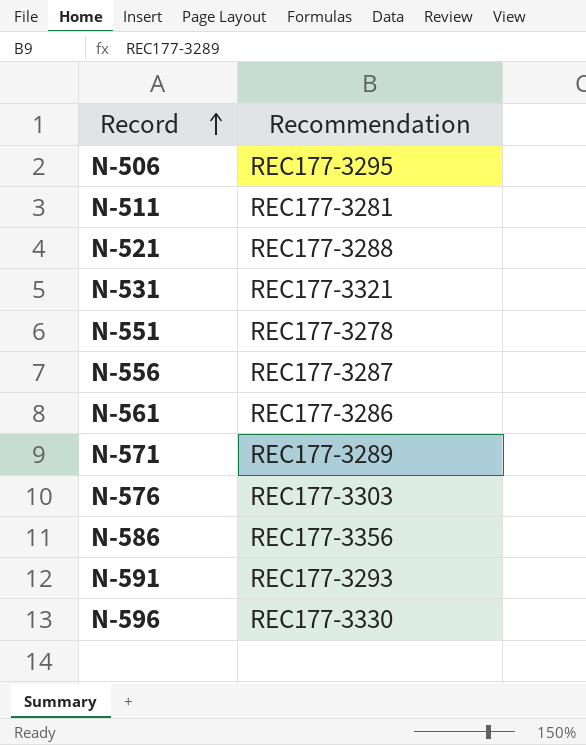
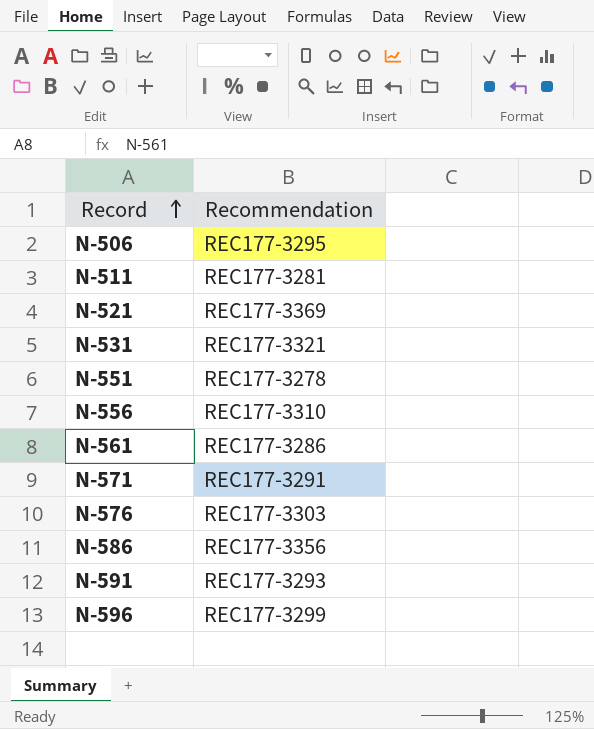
N-521 | Recommendation: REC177-3288 -> REC177-3369
N-556 | Recommendation: REC177-3287 -> REC177-3310
N-571 | Recommendation: REC177-3289 -> REC177-3291
N-596 | Recommendation: REC177-3330 -> REC177-3299

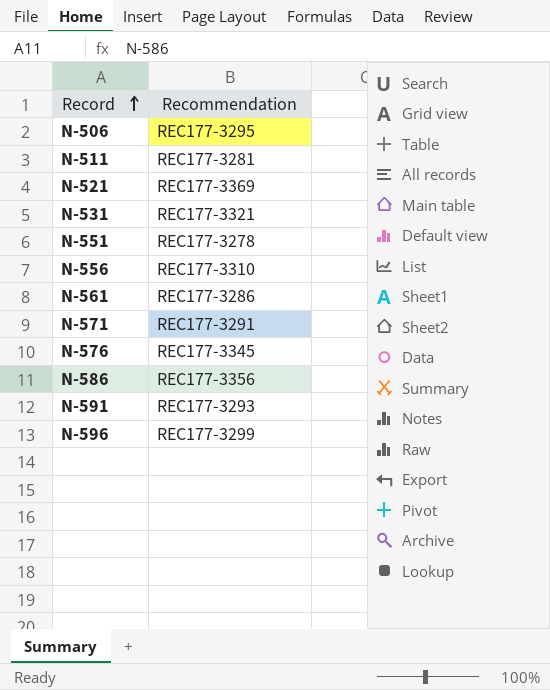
N-576 | Recommendation: REC177-3303 -> REC177-3345

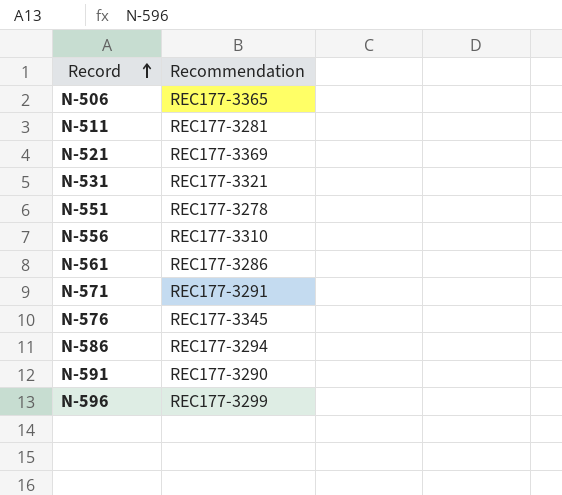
N-506 | Recommendation: REC177-3295 -> REC177-3365
N-586 | Recommendation: REC177-3356 -> REC177-3294
N-591 | Recommendation: REC177-3293 -> REC177-3290

